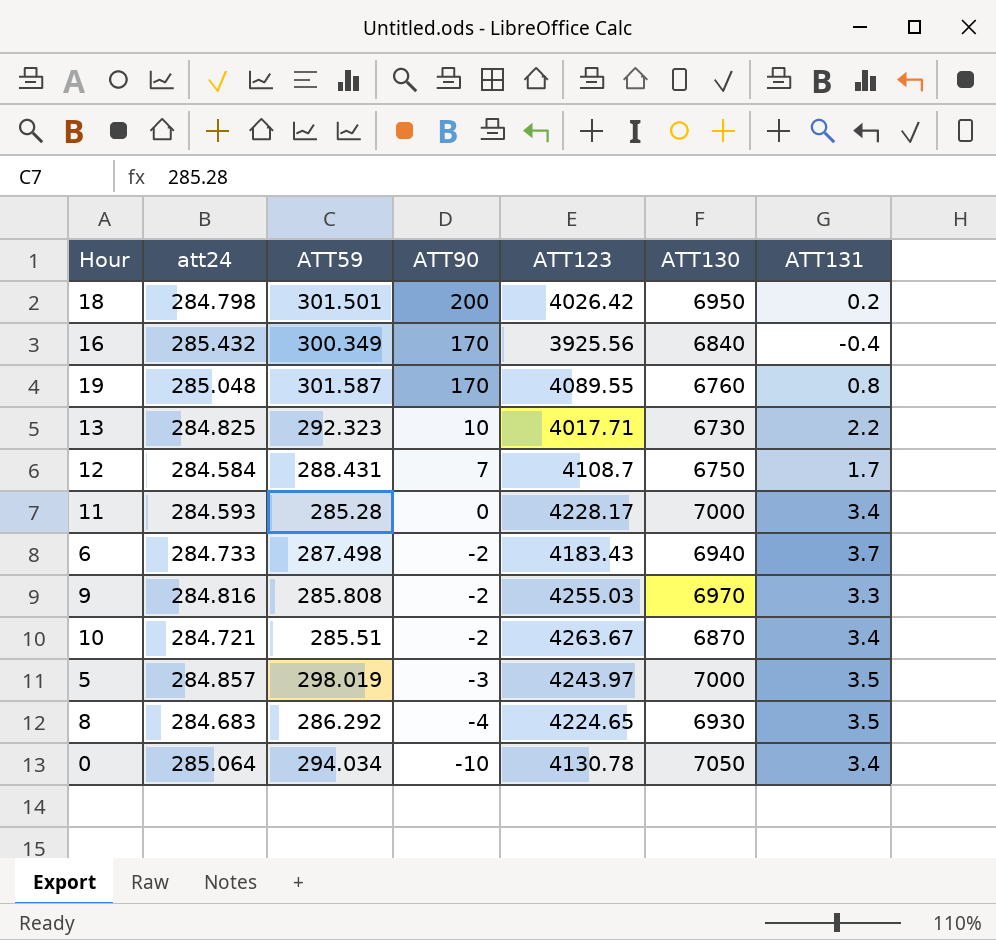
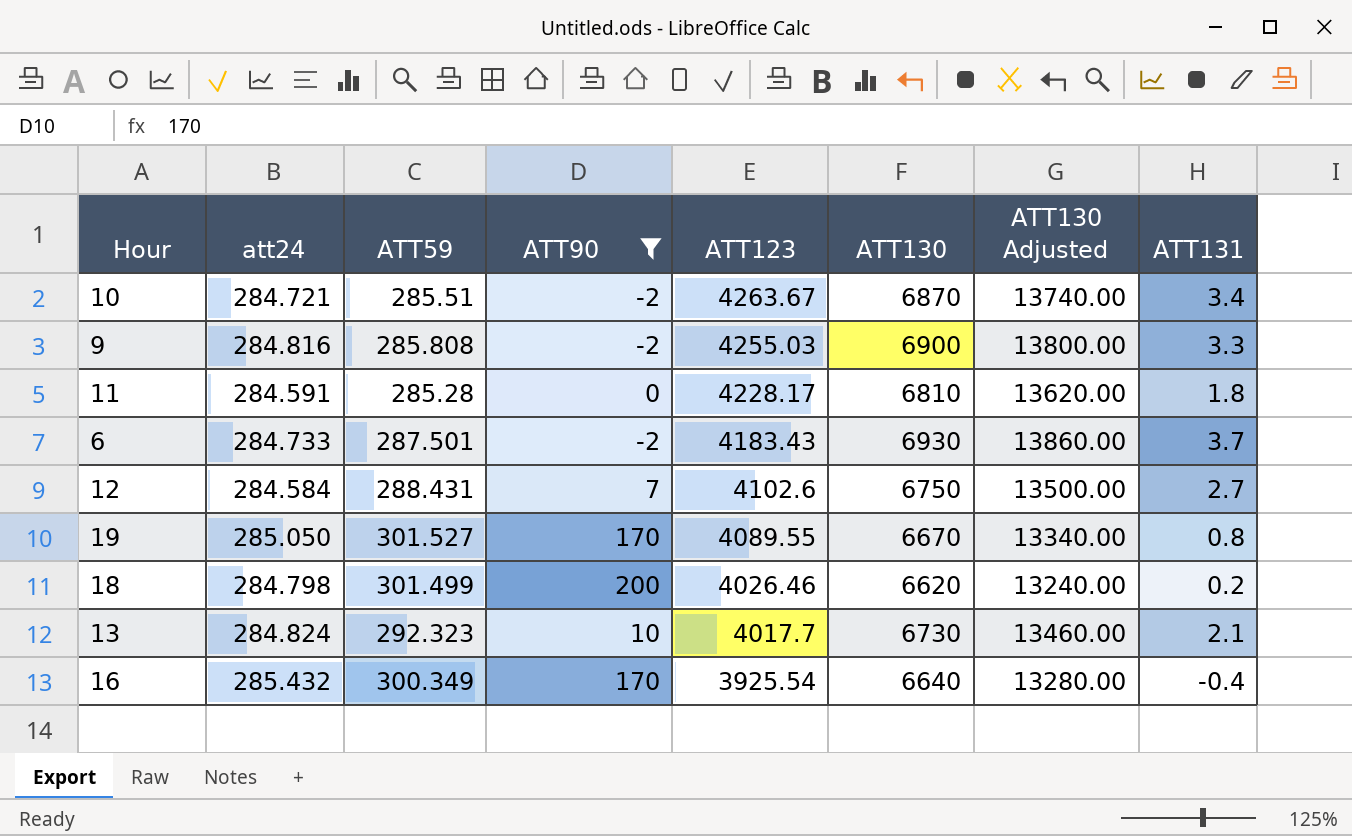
filter: none -> ATT90 >= -2
row order: ATT90 descending -> ATT123 descending
column ATT130 Adjusted | formula: none -> [ATT130] * 2
9 | ATT130: 6970 -> 6900
11 | att24: 284.593 -> 284.591
11 | ATT130: 7000 -> 6810
11 | ATT131: 3.4 -> 1.8
6 | ATT59: 287.498 -> 287.501
6 | ATT130: 6940 -> 6930
12 | ATT123: 4108.7 -> 4102.6
12 | ATT131: 1.7 -> 2.7
19 | att24: 285.048 -> 285.050
19 | ATT59: 301.587 -> 301.527
19 | ATT130: 6760 -> 6670
18 | ATT59: 301.501 -> 301.499
18 | ATT123: 4026.42 -> 4026.46
18 | ATT130: 6950 -> 6620
13 | att24: 284.825 -> 284.824
13 | ATT123: 4017.71 -> 4017.7
13 | ATT131: 2.2 -> 2.1
16 | ATT123: 3925.56 -> 3925.54
16 | ATT130: 6840 -> 6640

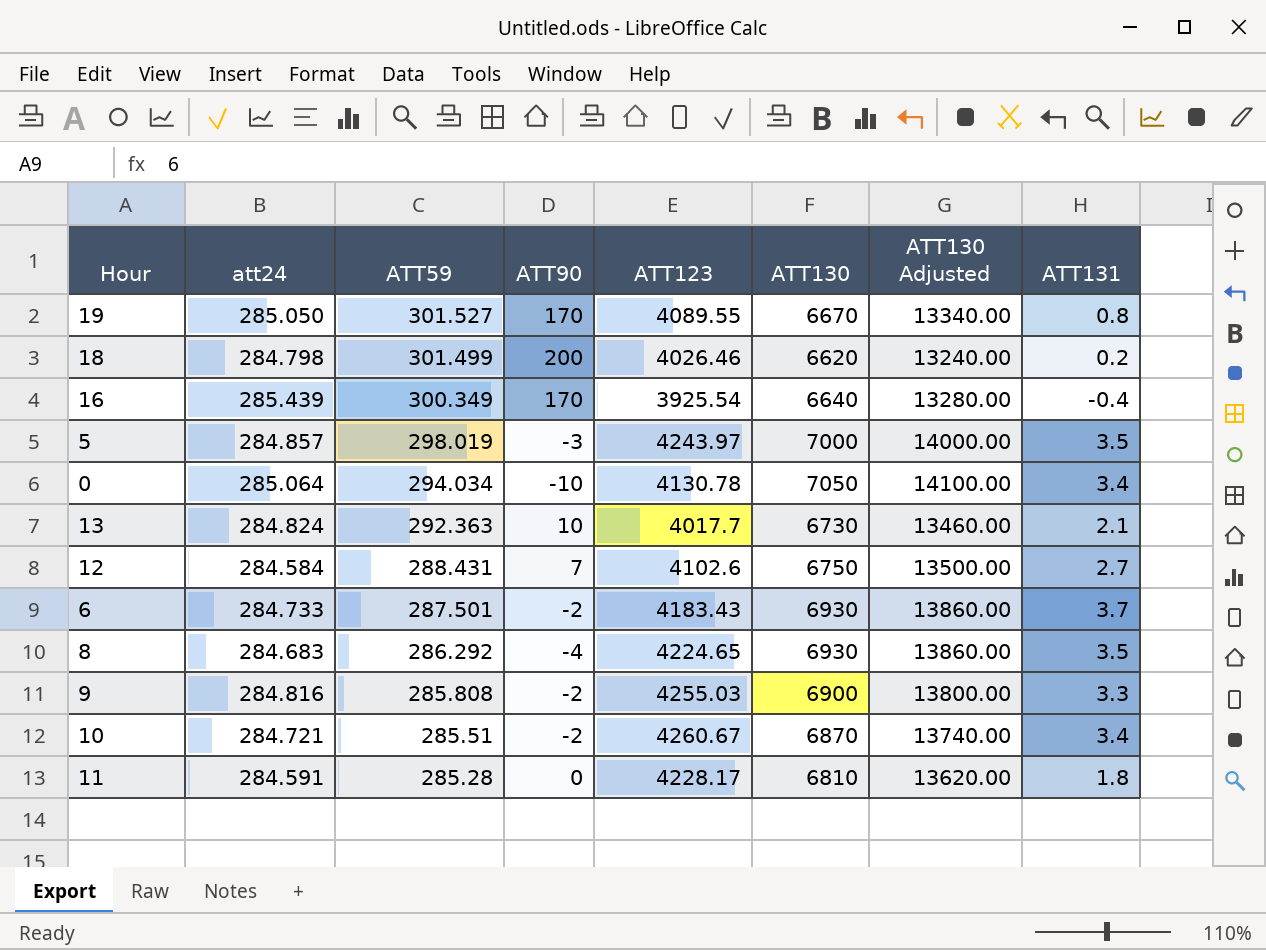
filter: ATT90 >= -2 -> none
row order: ATT123 descending -> ATT59 descending
16 | att24: 285.432 -> 285.439
13 | ATT59: 292.323 -> 292.363
10 | ATT123: 4263.67 -> 4260.67

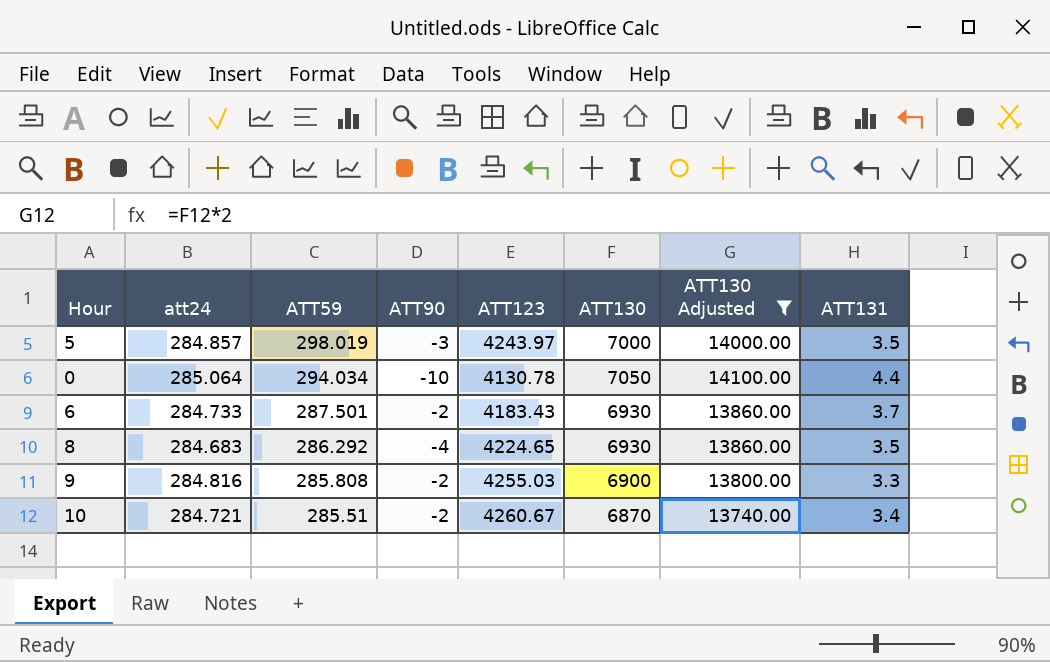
filter: none -> ATT130 Adjusted >= 13740.00
0 | ATT131: 3.4 -> 4.4

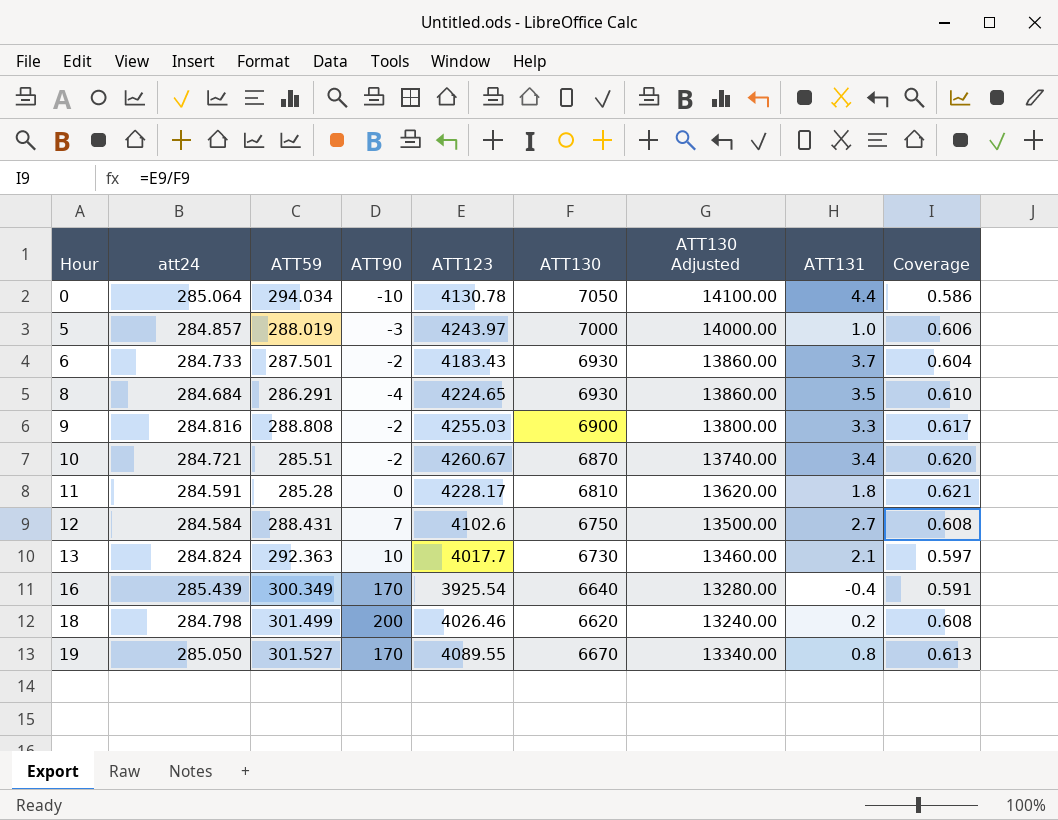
filter: ATT130 Adjusted >= 13740.00 -> none
row order: ATT59 descending -> Hour ascending
column Coverage | formula: none -> [ATT123] / [ATT130]
5 | ATT59: 298.019 -> 288.019
5 | ATT131: 3.5 -> 1.0
8 | att24: 284.683 -> 284.684
8 | ATT59: 286.292 -> 286.291
9 | ATT59: 285.808 -> 288.808

